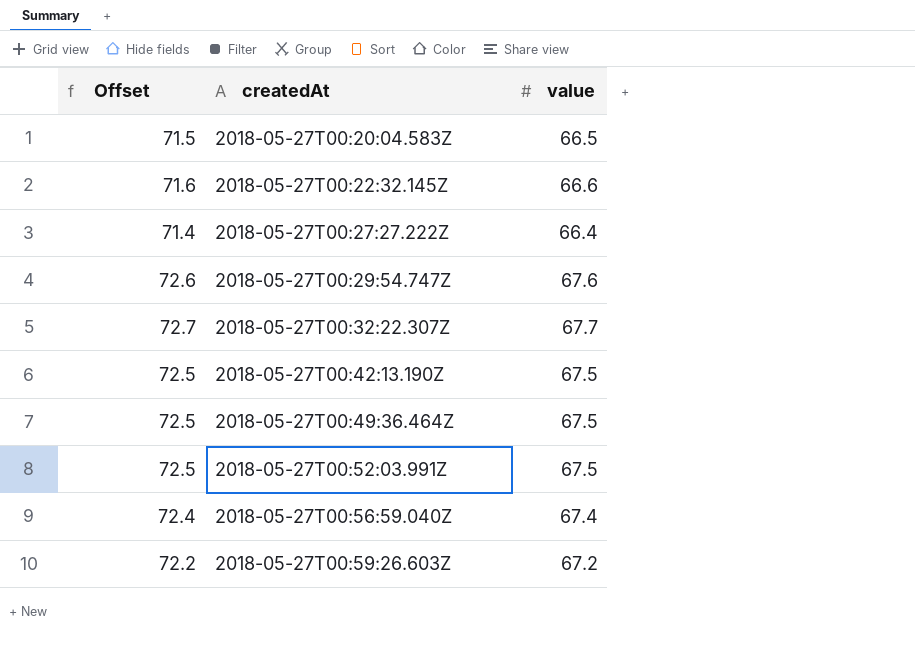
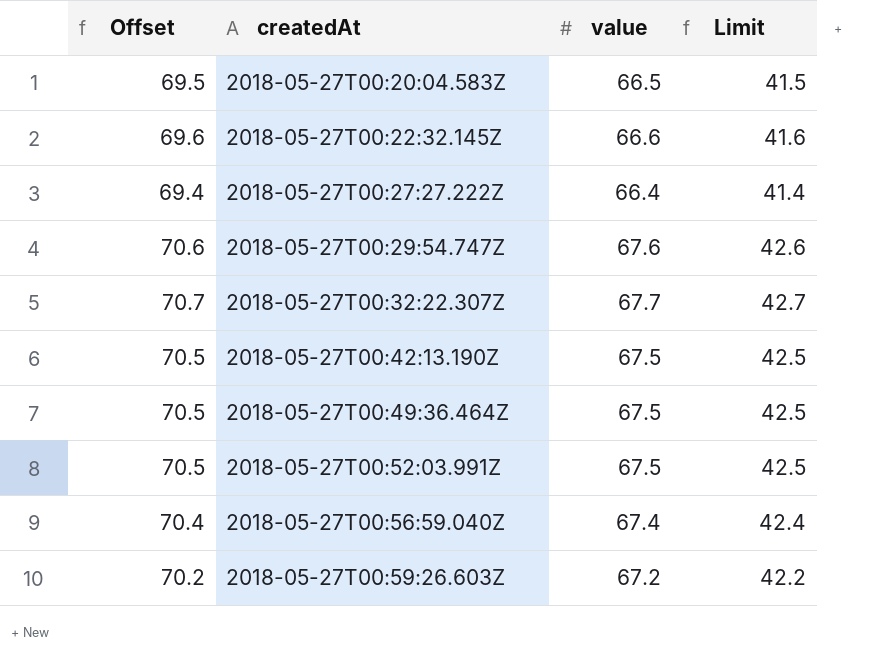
column Offset | formula: [value] + 5 -> [value] + 3
column Limit | formula: none -> [value] - 25

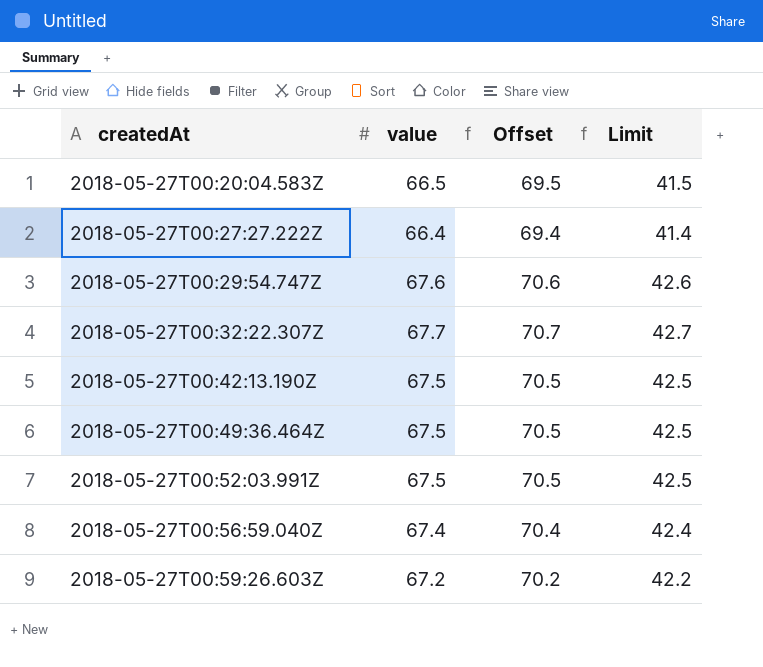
column Offset | position: 1 -> 3
row 2018-05-27T00:22:32.145Z: 69.6 | 66.6 | 41.6 -> none

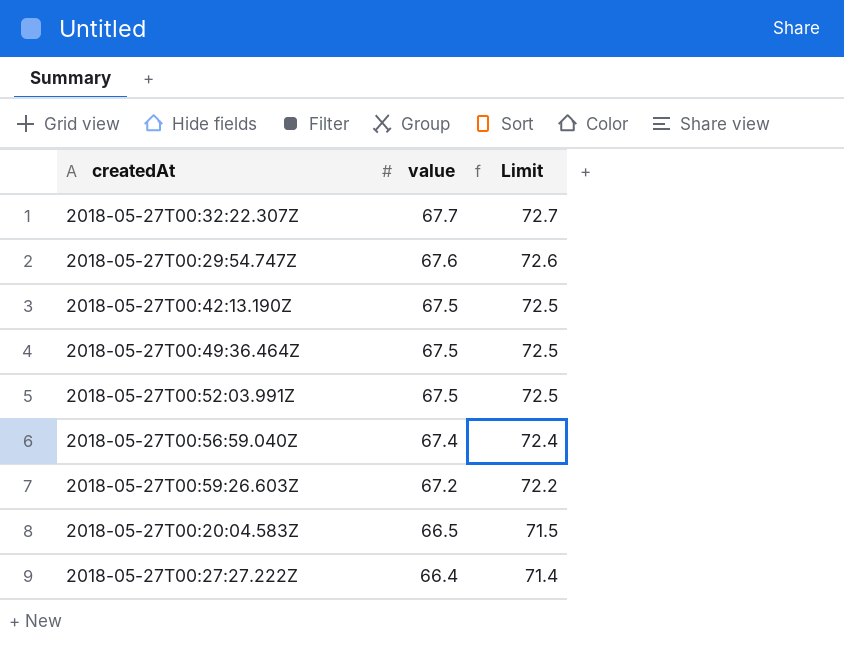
row order: createdAt ascending -> value descending
column Offset | formula: [value] + 3 -> none
column Limit | formula: [value] - 25 -> [value] + 5

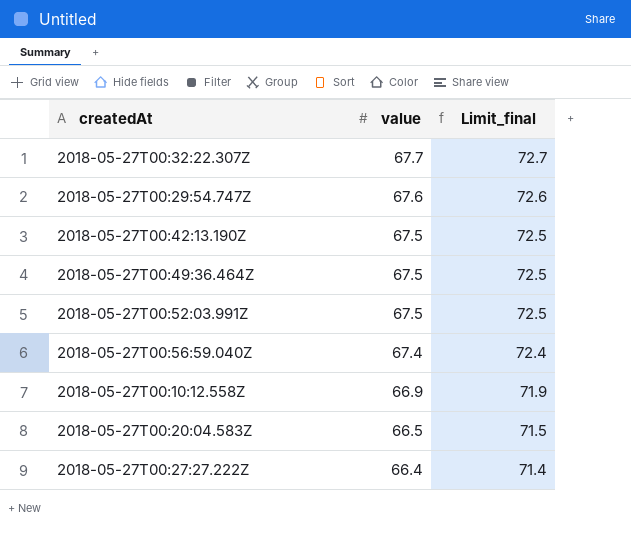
column name: Limit -> Limit_final
row 2018-05-27T00:59:26.603Z: 67.2 | 72.2 -> none
row 2018-05-27T00:10:12.558Z: none -> 66.9 | 71.9

